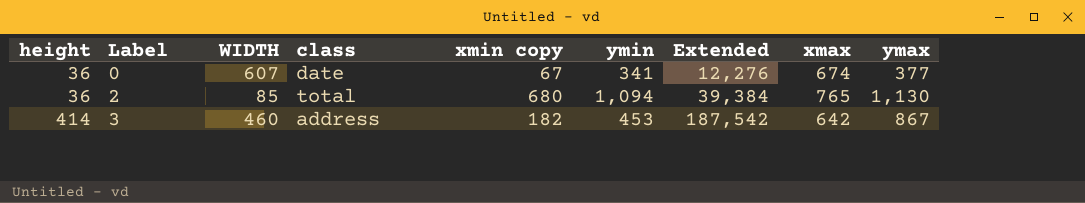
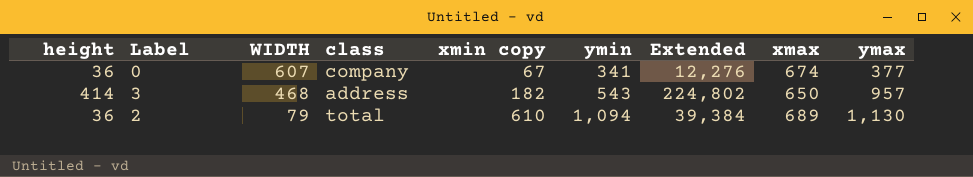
row order: height ascending -> WIDTH descending
0 | class: date -> company
3 | WIDTH: 460 -> 468
3 | ymin: 453 -> 543
3 | Extended: 187,542 -> 224,802
3 | xmax: 642 -> 650
3 | ymax: 867 -> 957
2 | WIDTH: 85 -> 79
2 | xmin copy: 680 -> 610
2 | xmax: 765 -> 689

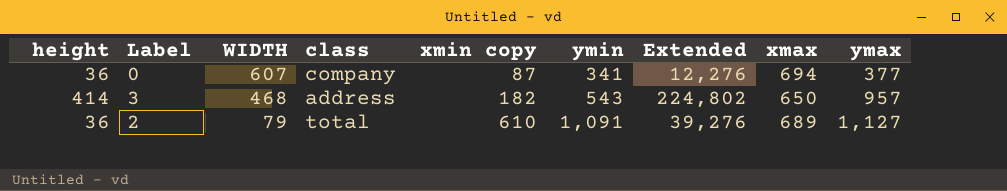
0 | xmin copy: 67 -> 87
0 | xmax: 674 -> 694
2 | ymin: 1,094 -> 1,091
2 | Extended: 39,384 -> 39,276
2 | ymax: 1,130 -> 1,127

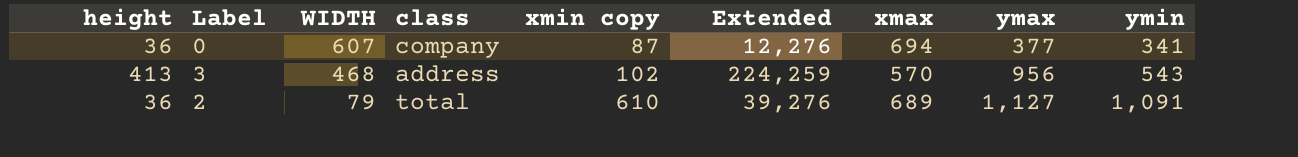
column ymin | position: 6 -> 9
3 | height: 414 -> 413
3 | xmin copy: 182 -> 102
3 | Extended: 224,802 -> 224,259
3 | xmax: 650 -> 570
3 | ymax: 957 -> 956

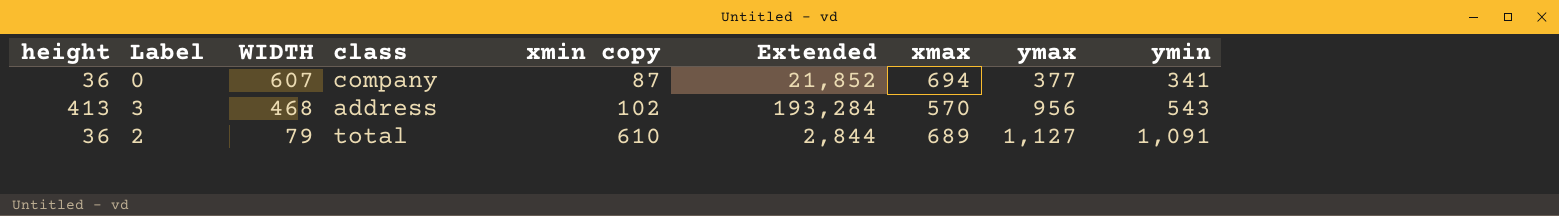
column Extended | formula: [height] * [ymin] -> [height] * [WIDTH]

